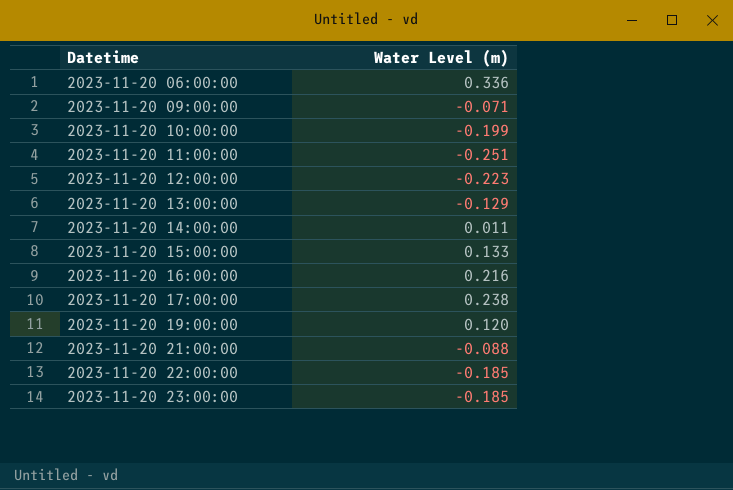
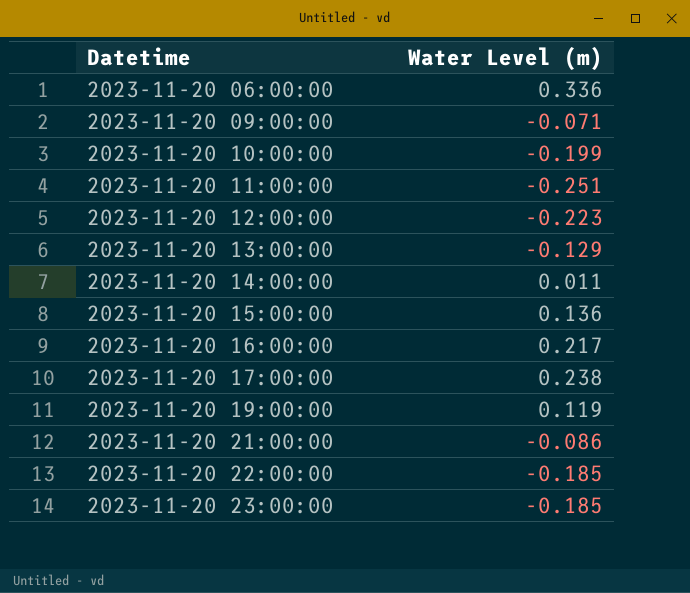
2023-11-20 15:00:00 | Water Level (m): 0.133 -> 0.136
2023-11-20 16:00:00 | Water Level (m): 0.216 -> 0.217
2023-11-20 19:00:00 | Water Level (m): 0.120 -> 0.119
2023-11-20 21:00:00 | Water Level (m): -0.088 -> -0.086

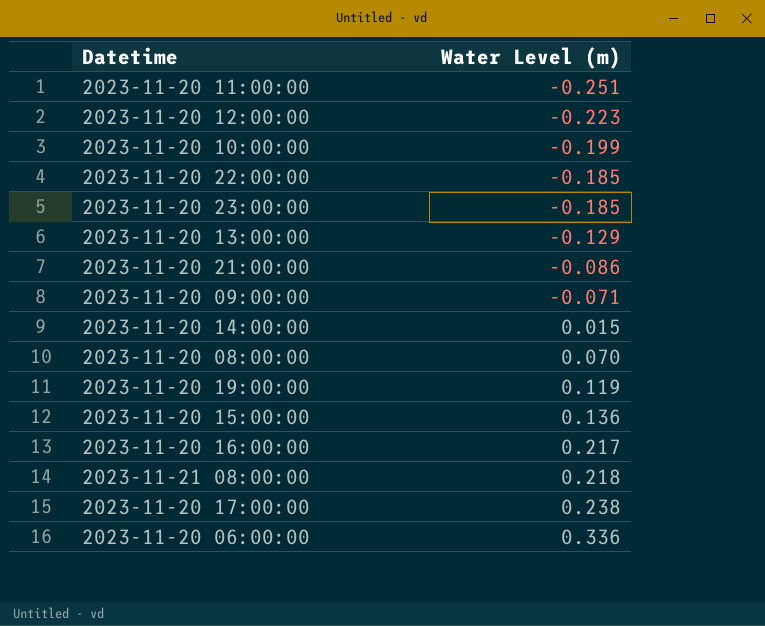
row order: Datetime ascending -> Water Level (m) ascending
2023-11-20 14:00:00 | Water Level (m): 0.011 -> 0.015
row 2023-11-20 08:00:00: none -> 0.070
row 2023-11-21 08:00:00: none -> 0.218

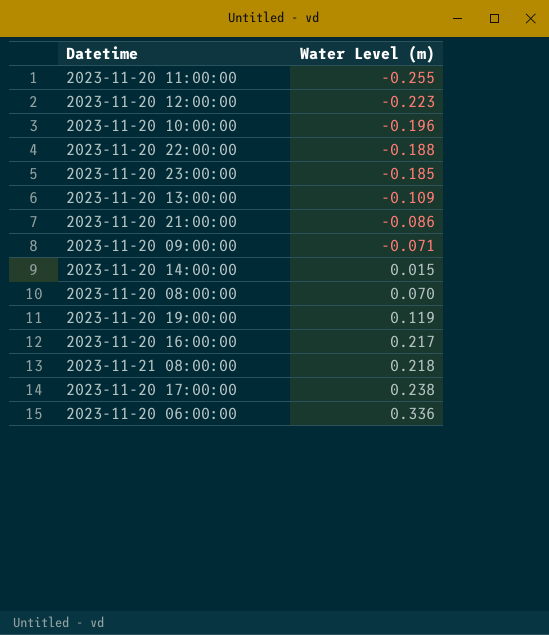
row 2023-11-20 15:00:00: 0.136 -> none
2023-11-20 11:00:00 | Water Level (m): -0.251 -> -0.255
2023-11-20 10:00:00 | Water Level (m): -0.199 -> -0.196
2023-11-20 22:00:00 | Water Level (m): -0.185 -> -0.188
2023-11-20 13:00:00 | Water Level (m): -0.129 -> -0.109

